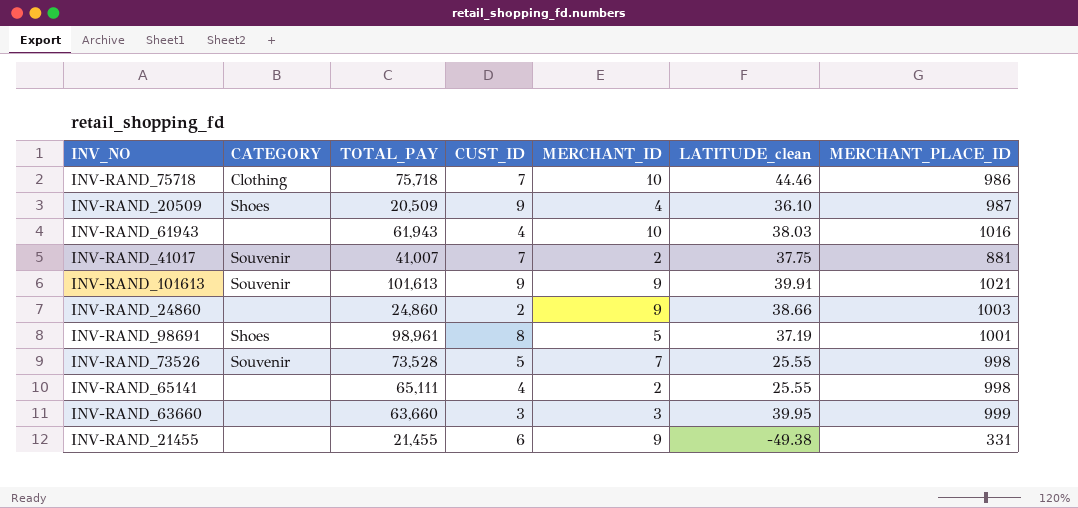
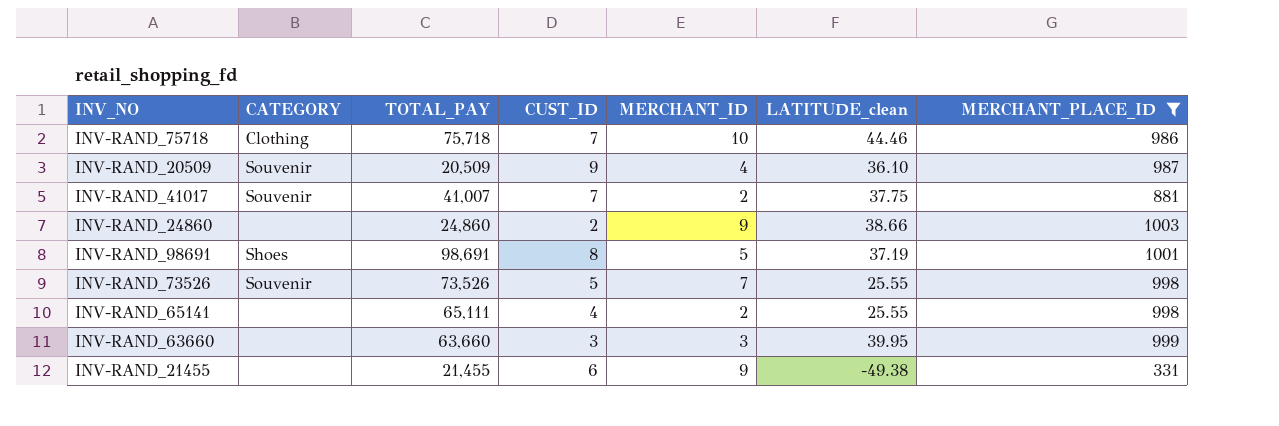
filter: none -> MERCHANT_PLACE_ID <= 1003
INV-RAND_20509 | CATEGORY: Shoes -> Souvenir
INV-RAND_98691 | TOTAL_PAY: 98,961 -> 98,691
INV-RAND_73526 | TOTAL_PAY: 73,528 -> 73,526

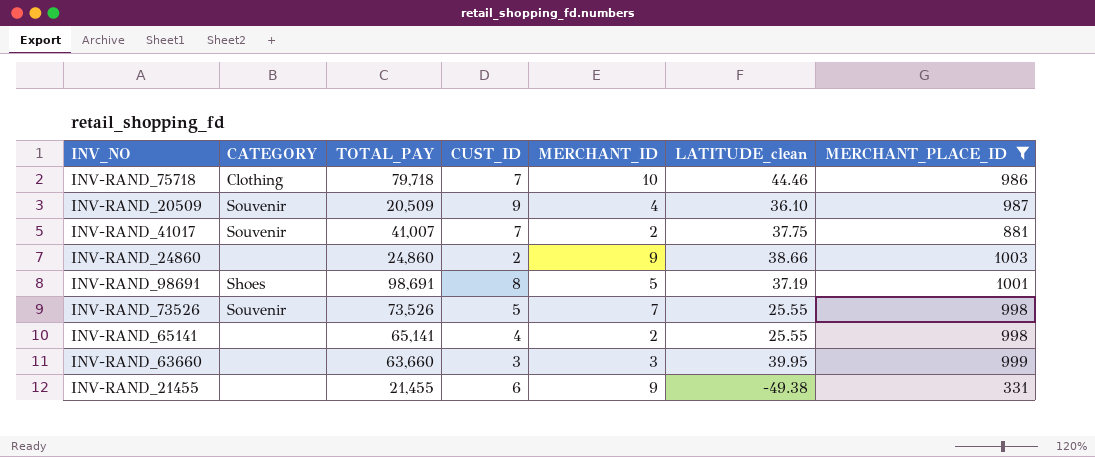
INV-RAND_75718 | TOTAL_PAY: 75,718 -> 79,718
INV-RAND_65141 | TOTAL_PAY: 65,111 -> 65,141

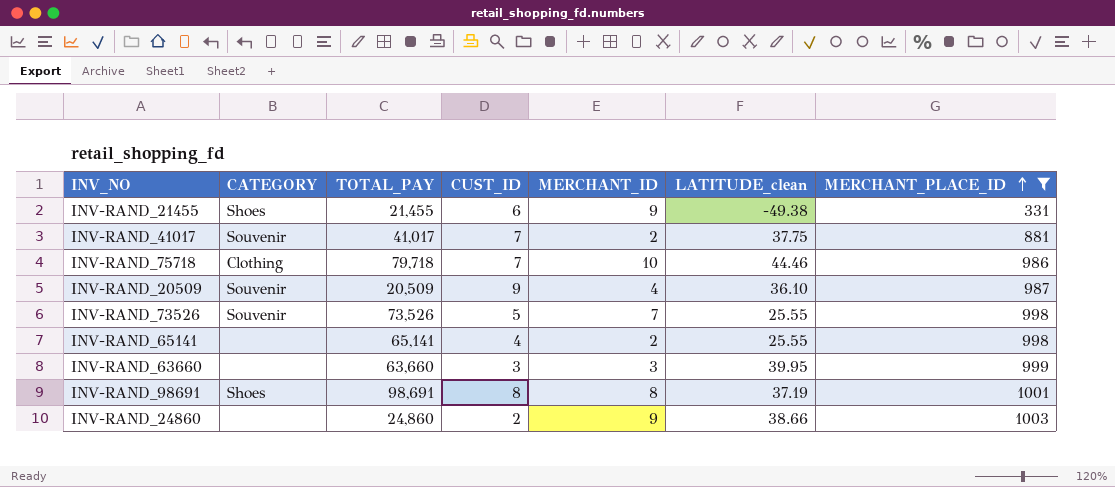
row order: none -> MERCHANT_PLACE_ID ascending
INV-RAND_21455 | CATEGORY: none -> Shoes
INV-RAND_41017 | TOTAL_PAY: 41,007 -> 41,017
INV-RAND_98691 | MERCHANT_ID: 5 -> 8

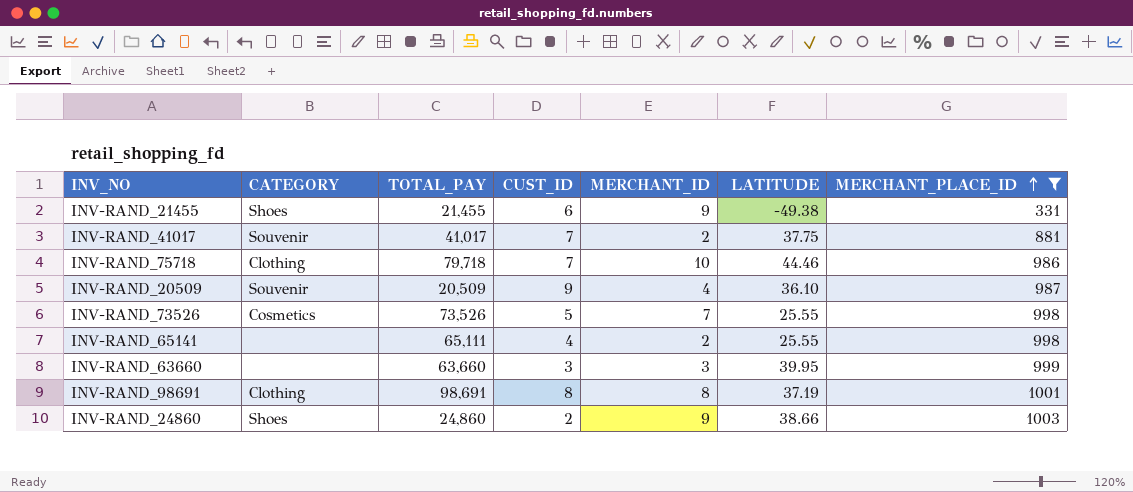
column name: LATITUDE_clean -> LATITUDE
INV-RAND_73526 | CATEGORY: Souvenir -> Cosmetics
INV-RAND_65141 | TOTAL_PAY: 65,141 -> 65,111
INV-RAND_98691 | CATEGORY: Shoes -> Clothing
INV-RAND_24860 | CATEGORY: none -> Shoes

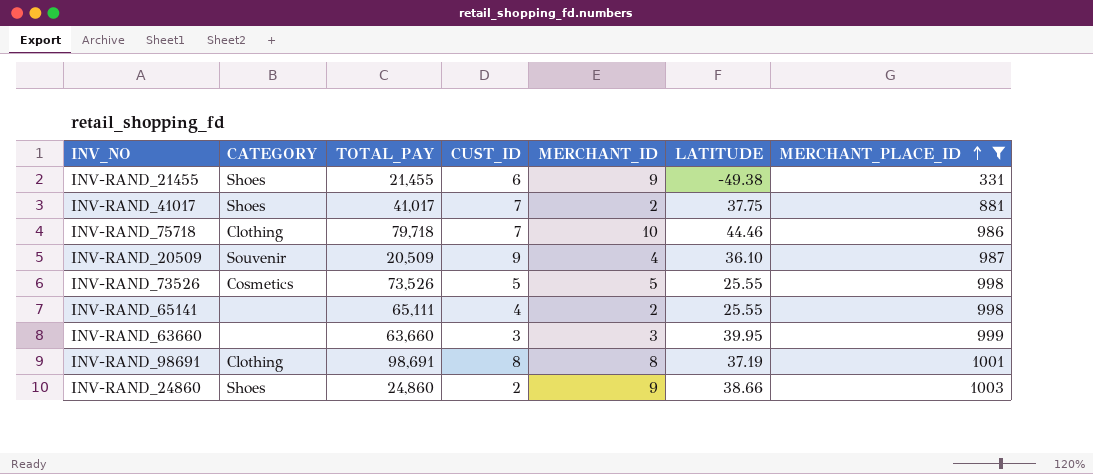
INV-RAND_41017 | CATEGORY: Souvenir -> Shoes
INV-RAND_73526 | MERCHANT_ID: 7 -> 5

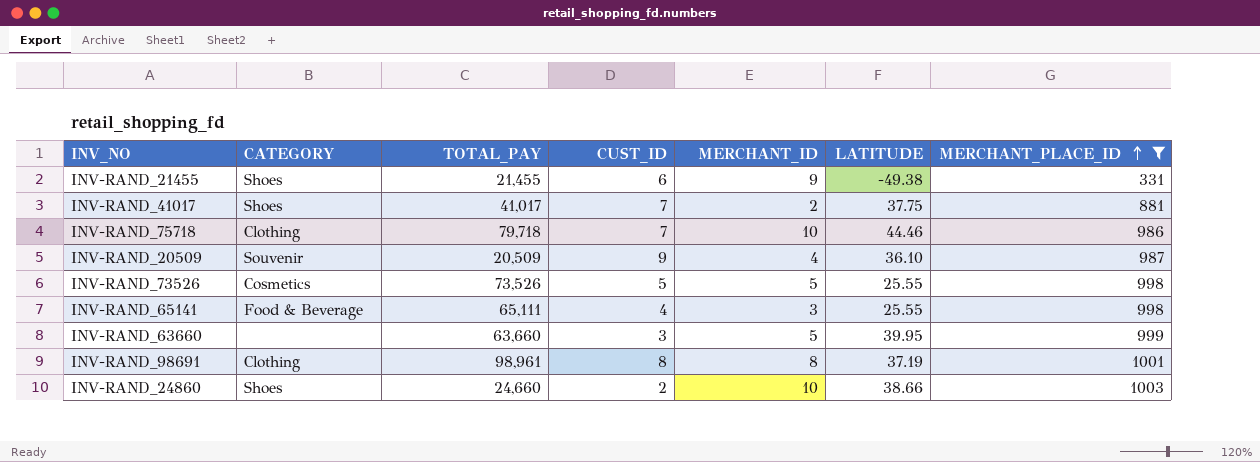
INV-RAND_65141 | CATEGORY: none -> Food & Beverage
INV-RAND_65141 | MERCHANT_ID: 2 -> 3
INV-RAND_63660 | MERCHANT_ID: 3 -> 5
INV-RAND_98691 | TOTAL_PAY: 98,691 -> 98,961
INV-RAND_24860 | TOTAL_PAY: 24,860 -> 24,660
INV-RAND_24860 | MERCHANT_ID: 9 -> 10

